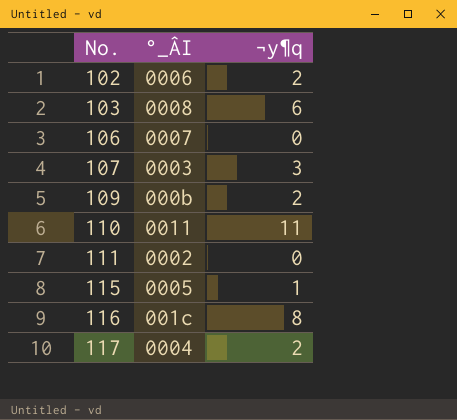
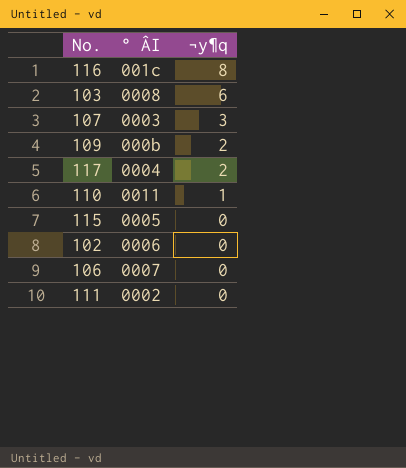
row order: No. ascending -> ¬y¶q descending
column name: °_ÂI -> ° ÂI
110 | ¬y¶q: 11 -> 1
115 | ¬y¶q: 1 -> 0
102 | ¬y¶q: 2 -> 0

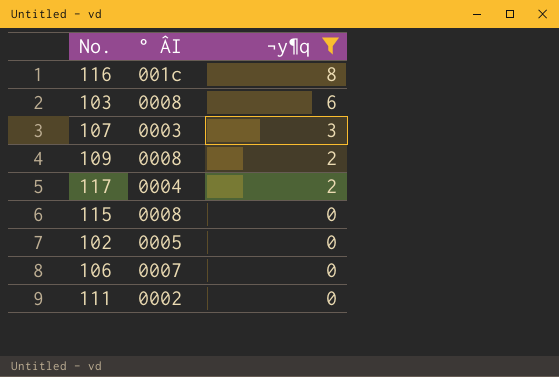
filter: none -> ¬y¶q != 1
109 | ° ÂI: 000b -> 0008
115 | ° ÂI: 0005 -> 0008
102 | ° ÂI: 0006 -> 0005

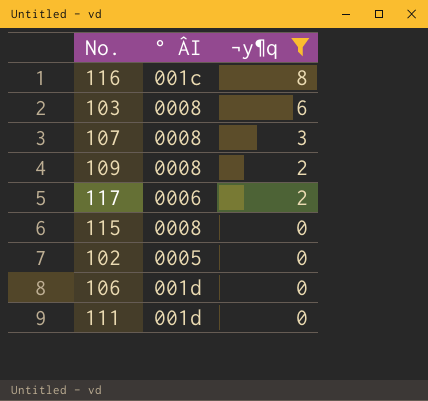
107 | ° ÂI: 0003 -> 0008
117 | ° ÂI: 0004 -> 0006
106 | ° ÂI: 0007 -> 001d
111 | ° ÂI: 0002 -> 001d

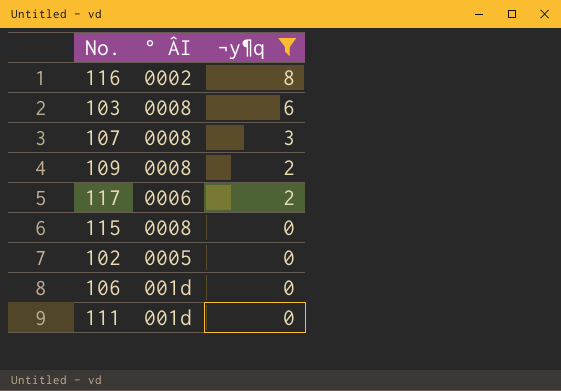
116 | ° ÂI: 001c -> 0002

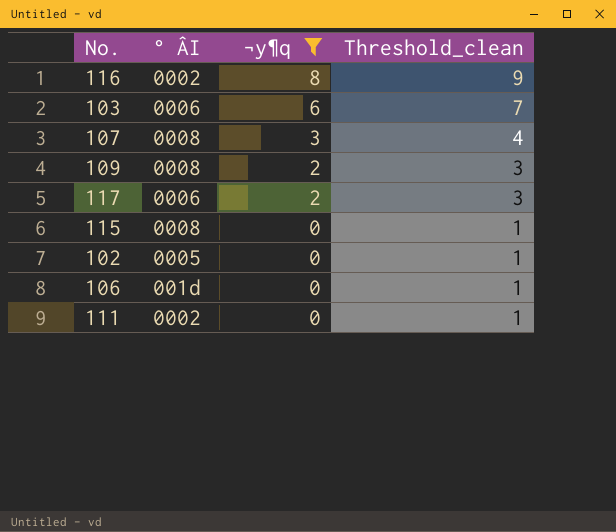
column Threshold_clean | formula: none -> [¬y¶q] + 1
103 | ° ÂI: 0008 -> 0006
111 | ° ÂI: 001d -> 0002

